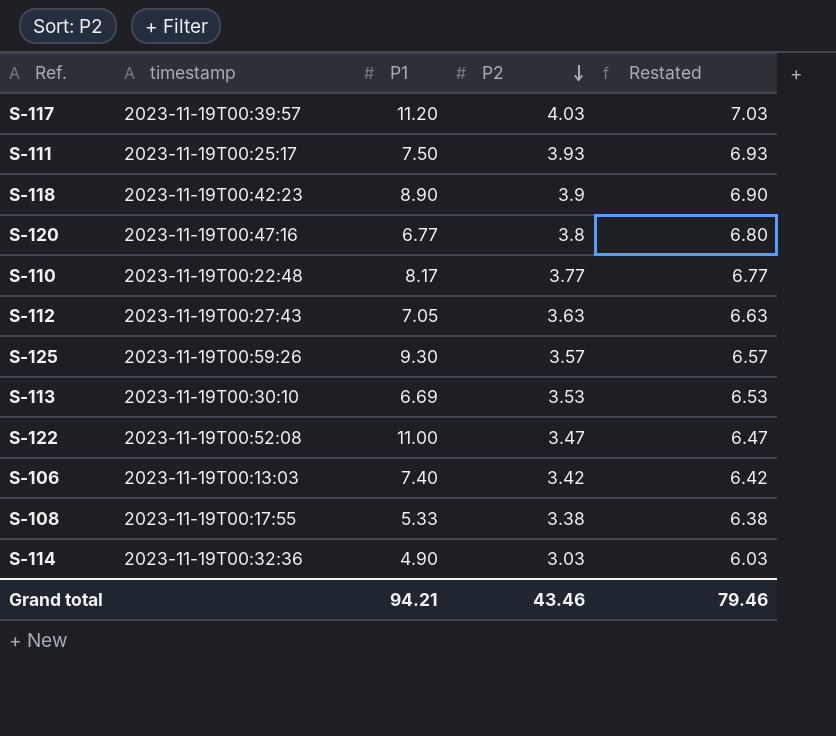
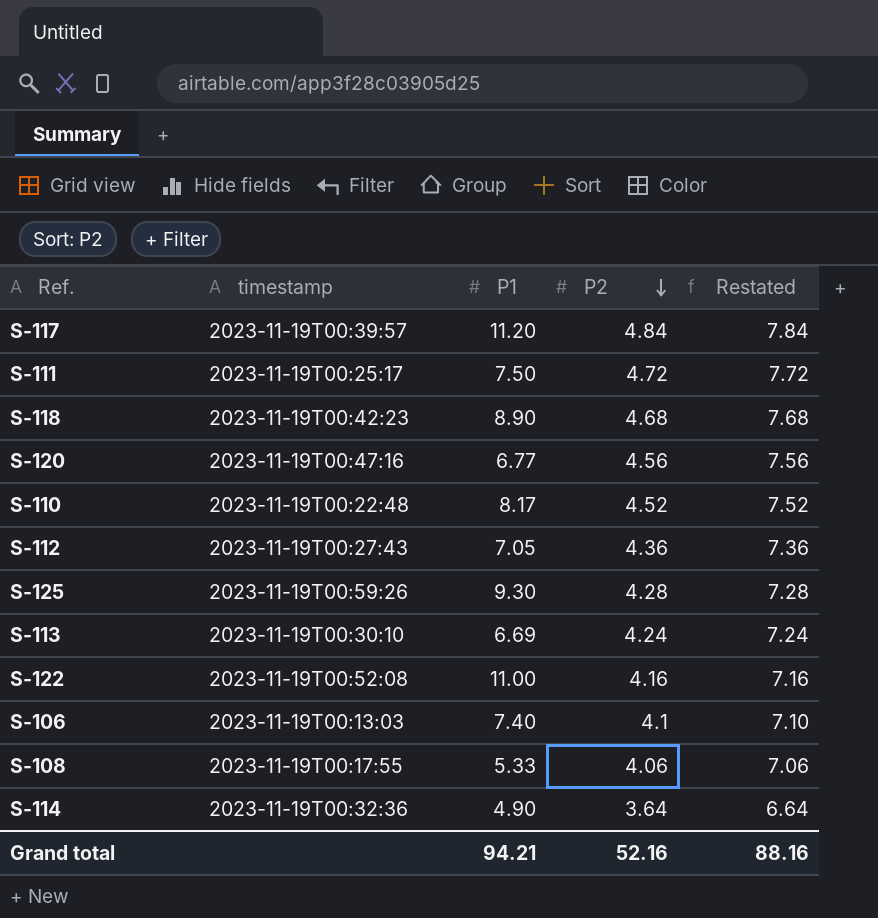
S-117 | P2: 4.03 -> 4.84
S-117 | Restated: 7.03 -> 7.84
S-111 | P2: 3.93 -> 4.72
S-111 | Restated: 6.93 -> 7.72
S-118 | P2: 3.9 -> 4.68
S-118 | Restated: 6.90 -> 7.68
S-120 | P2: 3.8 -> 4.56
S-120 | Restated: 6.80 -> 7.56
S-110 | P2: 3.77 -> 4.52
S-110 | Restated: 6.77 -> 7.52
S-112 | P2: 3.63 -> 4.36
S-112 | Restated: 6.63 -> 7.36
S-125 | P2: 3.57 -> 4.28
S-125 | Restated: 6.57 -> 7.28
S-113 | P2: 3.53 -> 4.24
S-113 | Restated: 6.53 -> 7.24
S-122 | P2: 3.47 -> 4.16
S-122 | Restated: 6.47 -> 7.16
S-106 | P2: 3.42 -> 4.1
S-106 | Restated: 6.42 -> 7.10
S-108 | P2: 3.38 -> 4.06
S-108 | Restated: 6.38 -> 7.06
S-114 | P2: 3.03 -> 3.64
S-114 | Restated: 6.03 -> 6.64
Grand total | P2: 43.46 -> 52.16
Grand total | Restated: 79.46 -> 88.16

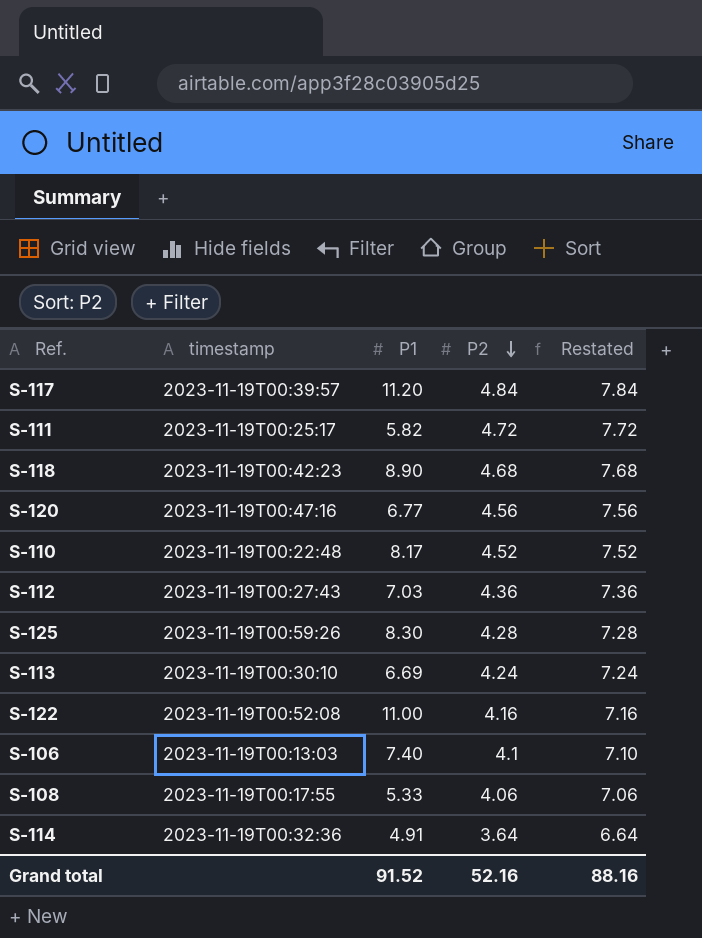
S-111 | P1: 7.50 -> 5.82
S-112 | P1: 7.05 -> 7.03
S-125 | P1: 9.30 -> 8.30
S-114 | P1: 4.90 -> 4.91
Grand total | P1: 94.21 -> 91.52

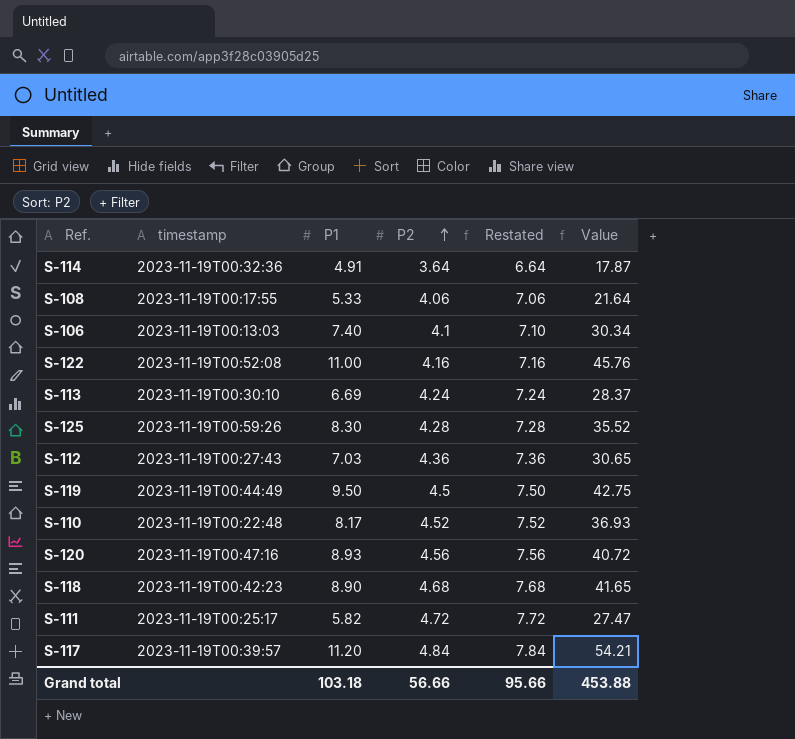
row order: P2 descending -> P2 ascending
column Value | formula: none -> [P1] * [P2]
row S-119: none -> 2023-11-19T00:44:49 | 9.50 | 4.5 | 7.50 | 42.75
S-120 | P1: 6.77 -> 8.93
Grand total | P1: 91.52 -> 103.18
Grand total | P2: 52.16 -> 56.66
Grand total | Restated: 88.16 -> 95.66

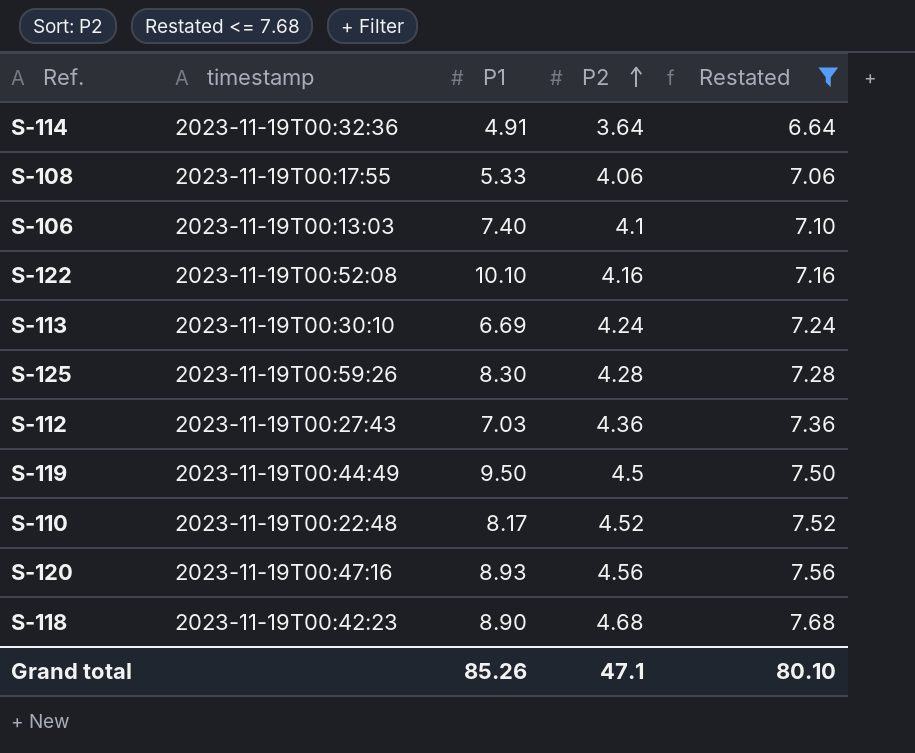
filter: none -> Restated <= 7.68
column Value | formula: [P1] * [P2] -> none
S-122 | P1: 11.00 -> 10.10
Grand total | P1: 103.18 -> 85.26
Grand total | P2: 56.66 -> 47.1
Grand total | Restated: 95.66 -> 80.10

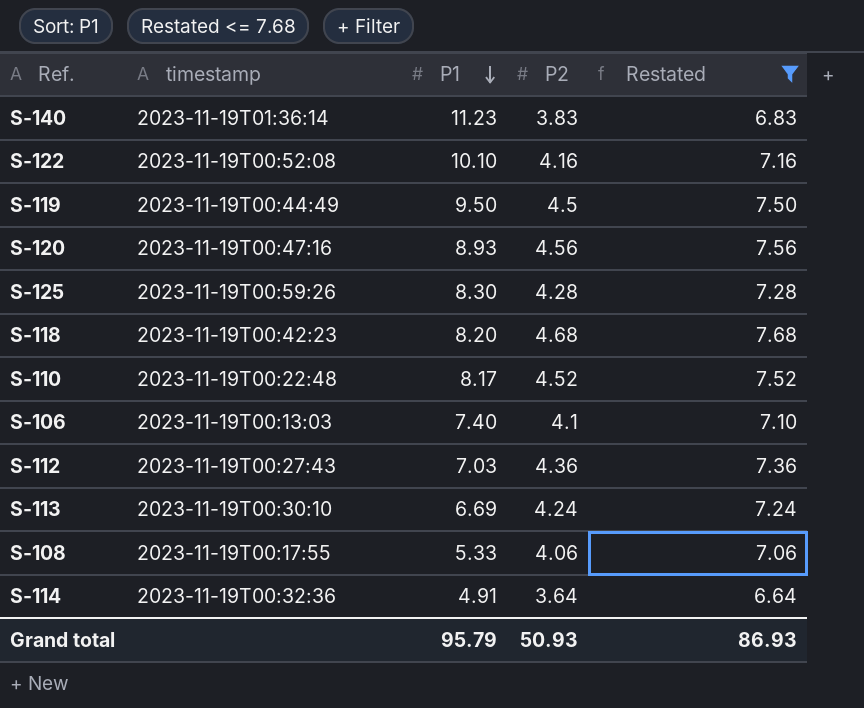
row order: P2 ascending -> P1 descending
row S-140: none -> 2023-11-19T01:36:14 | 11.23 | 3.83 | 6.83
S-118 | P1: 8.90 -> 8.20
Grand total | P1: 85.26 -> 95.79
Grand total | P2: 47.1 -> 50.93
Grand total | Restated: 80.10 -> 86.93

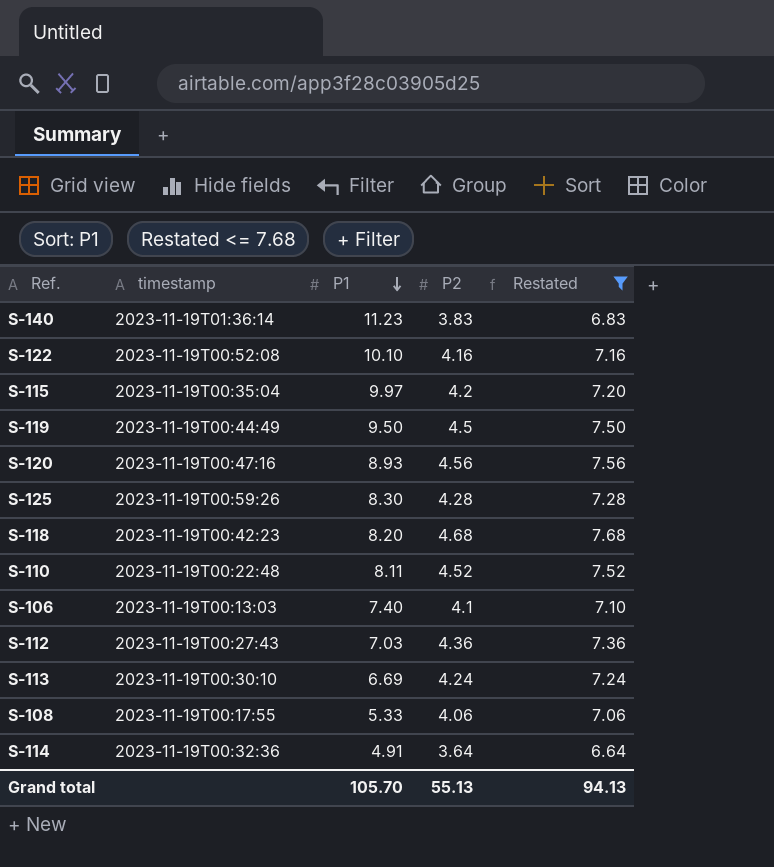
row S-115: none -> 2023-11-19T00:35:04 | 9.97 | 4.2 | 7.20
S-110 | P1: 8.17 -> 8.11
Grand total | P1: 95.79 -> 105.70
Grand total | P2: 50.93 -> 55.13
Grand total | Restated: 86.93 -> 94.13

